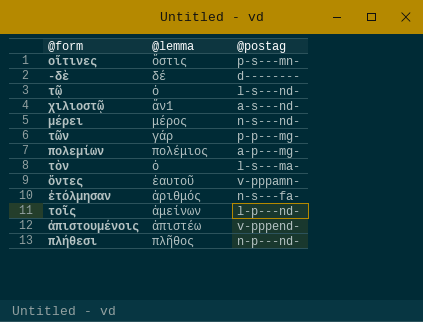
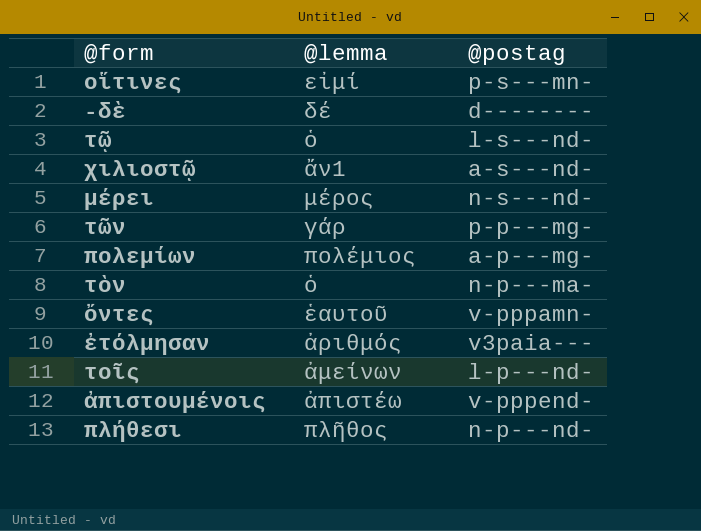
οἵτινες | @lemma: ὅστις -> εἰμί
τὸν | @postag: l-s---ma- -> n-p---ma-
ἐτόλμησαν | @postag: n-s---fa- -> v3paia---

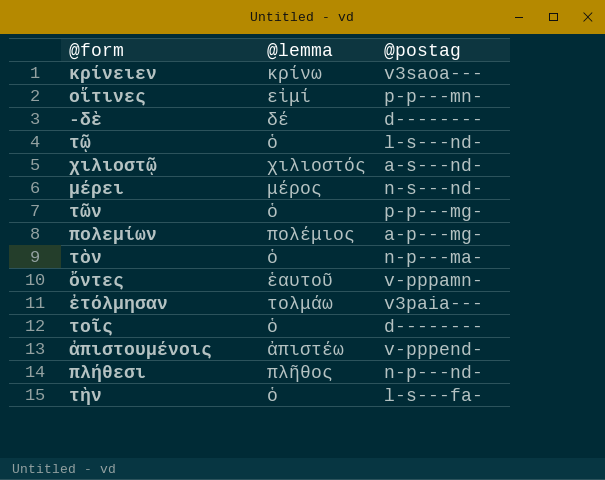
row κρίνειεν: none -> κρίνω | v3saoa---
οἵτινες | @postag: p-s---mn- -> p-p---mn-
χιλιοστῷ | @lemma: ἄν1 -> χιλιοστός
τῶν | @lemma: γάρ -> ὁ
ἐτόλμησαν | @lemma: ἀριθμός -> τολμάω
τοῖς | @lemma: ἀμείνων -> ὁ
τοῖς | @postag: l-p---nd- -> d--------
row τὴν: none -> ὁ | l-s---fa-

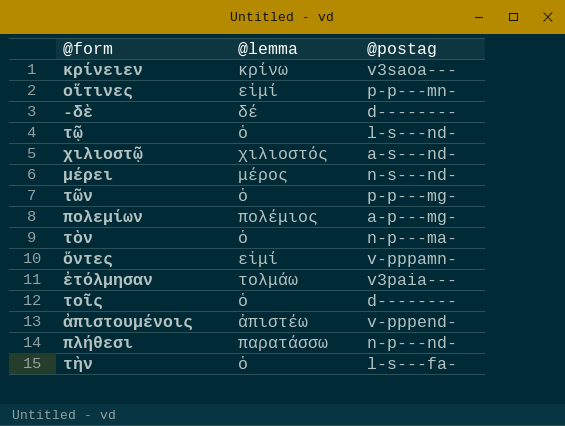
ὄντες | @lemma: ἑαυτοῦ -> εἰμί
πλήθεσι | @lemma: πλῆθος -> παρατάσσω

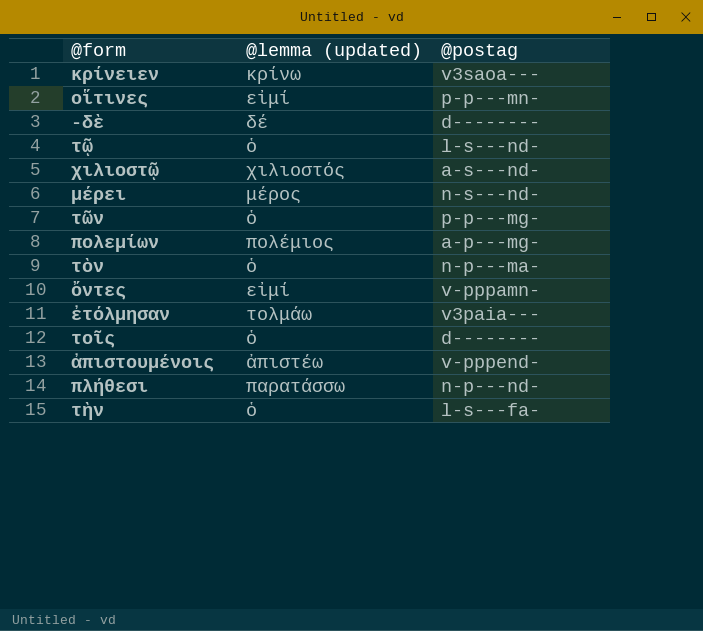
column name: @lemma -> @lemma (updated)

